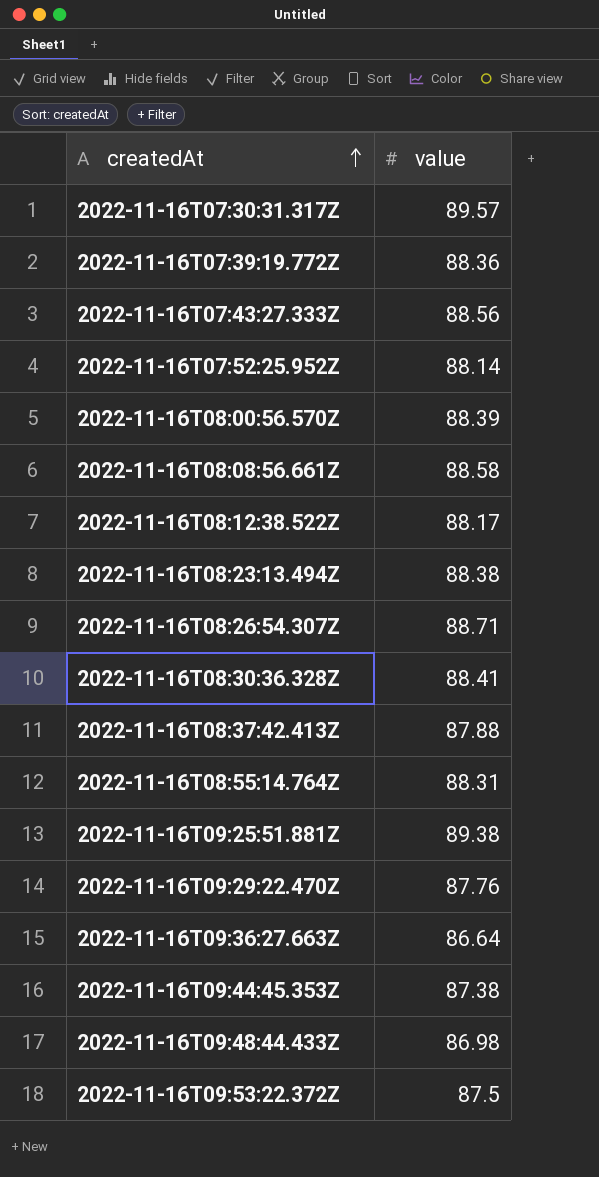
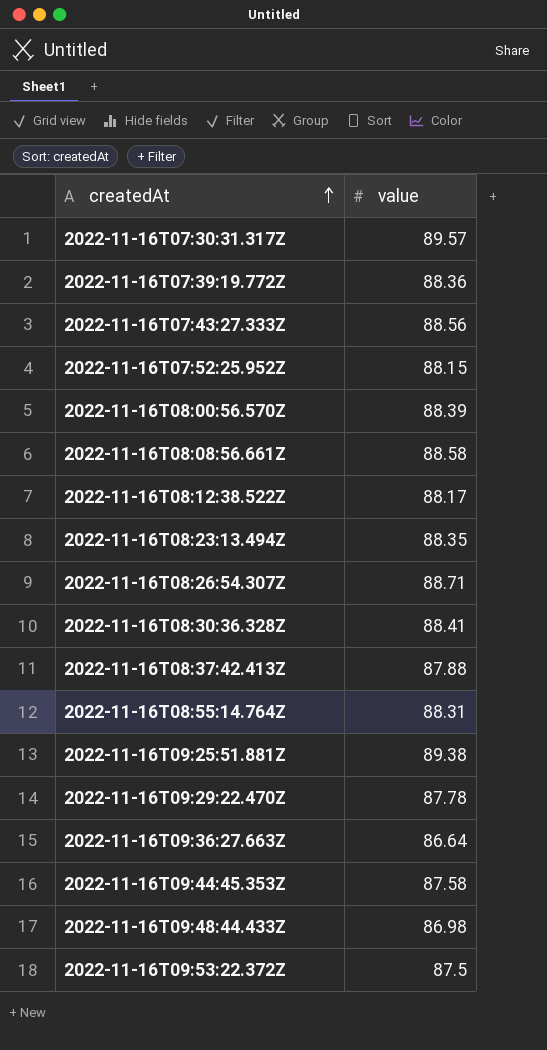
2022-11-16T07:52:25.952Z | value: 88.14 -> 88.15
2022-11-16T08:23:13.494Z | value: 88.38 -> 88.35
2022-11-16T09:29:22.470Z | value: 87.76 -> 87.78
2022-11-16T09:44:45.353Z | value: 87.38 -> 87.58

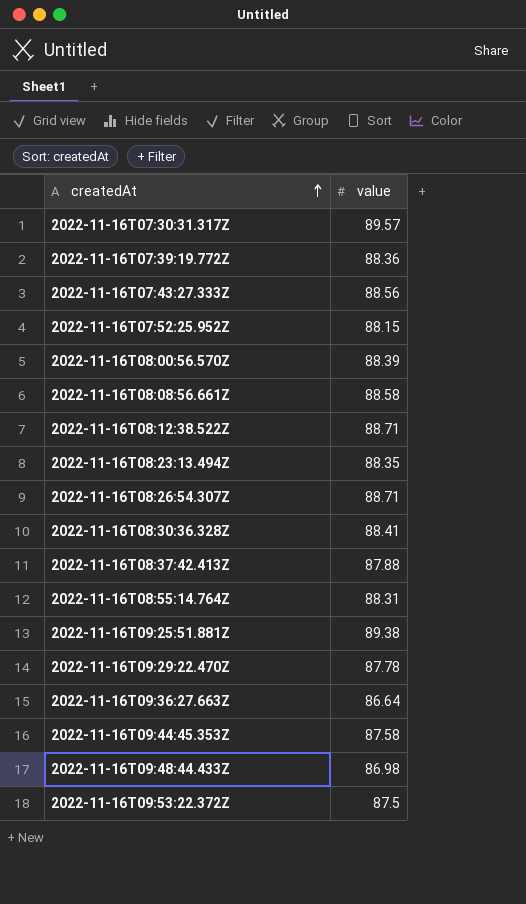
2022-11-16T08:12:38.522Z | value: 88.17 -> 88.71

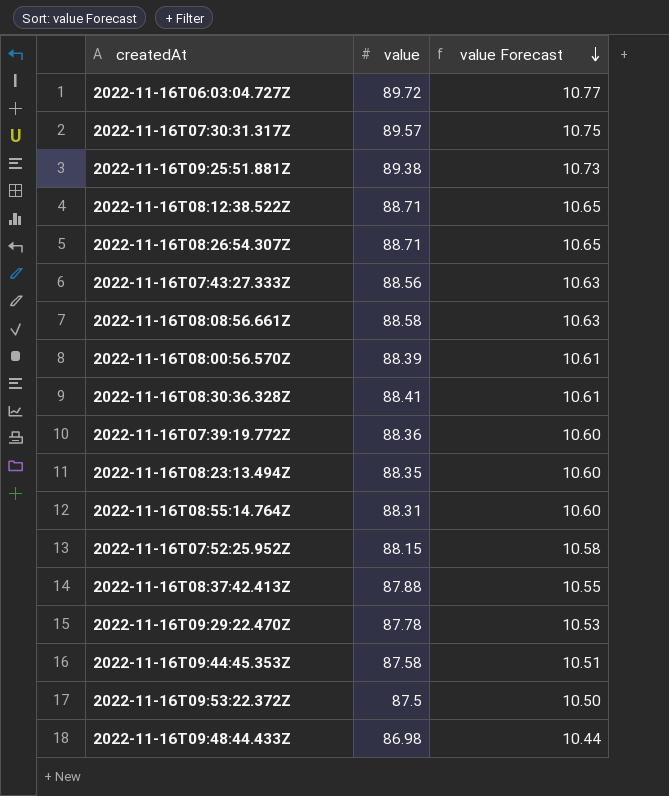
row order: createdAt ascending -> value Forecast descending
column value Forecast | formula: none -> [value] * 0.12
row 2022-11-16T09:36:27.663Z: 86.64 -> none
row 2022-11-16T06:03:04.727Z: none -> 89.72 | 10.77

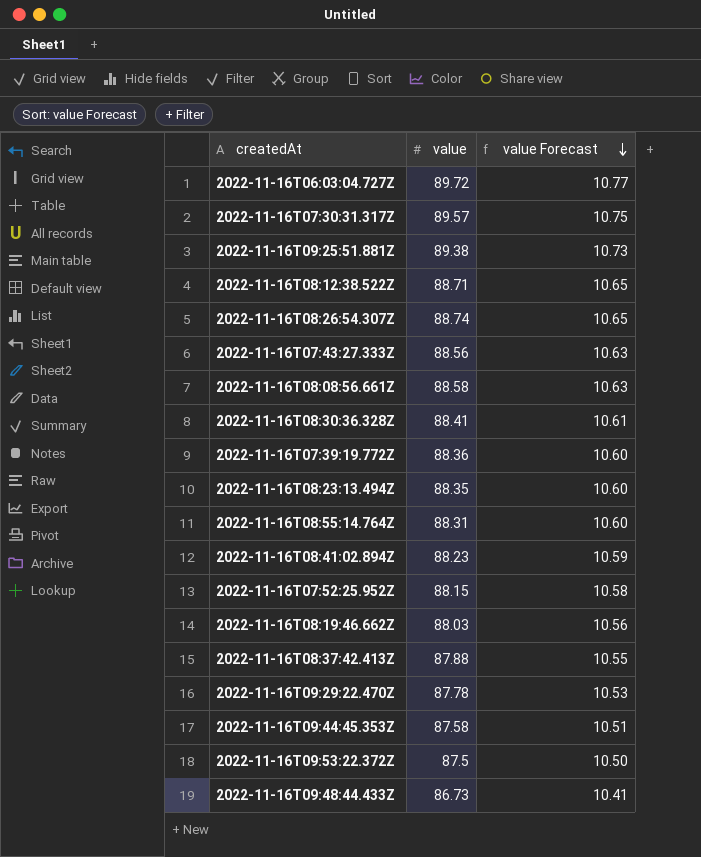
row 2022-11-16T08:00:56.570Z: 88.39 | 10.61 -> none
2022-11-16T08:26:54.307Z | value: 88.71 -> 88.74
row 2022-11-16T08:41:02.894Z: none -> 88.23 | 10.59
row 2022-11-16T08:19:46.662Z: none -> 88.03 | 10.56
2022-11-16T09:48:44.433Z | value: 86.98 -> 86.73
2022-11-16T09:48:44.433Z | value Forecast: 10.44 -> 10.41

